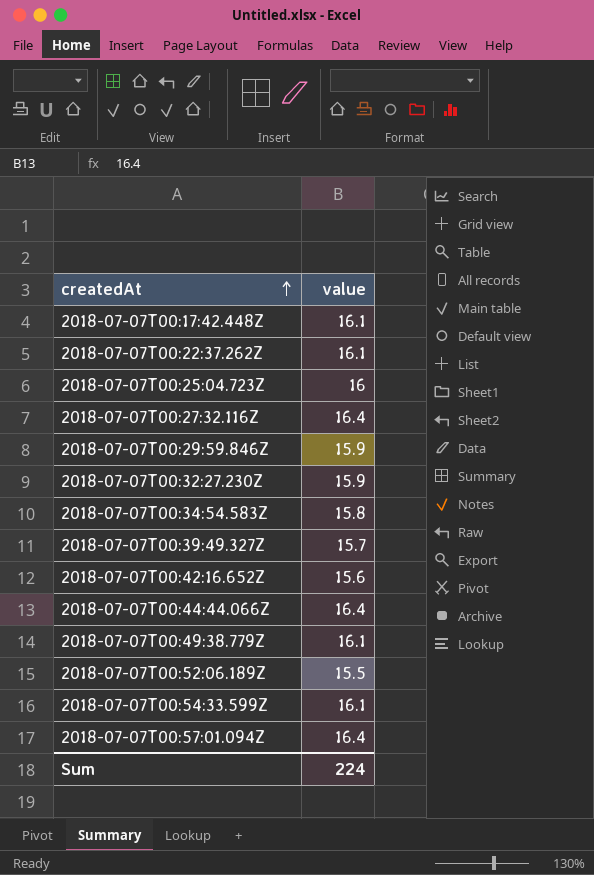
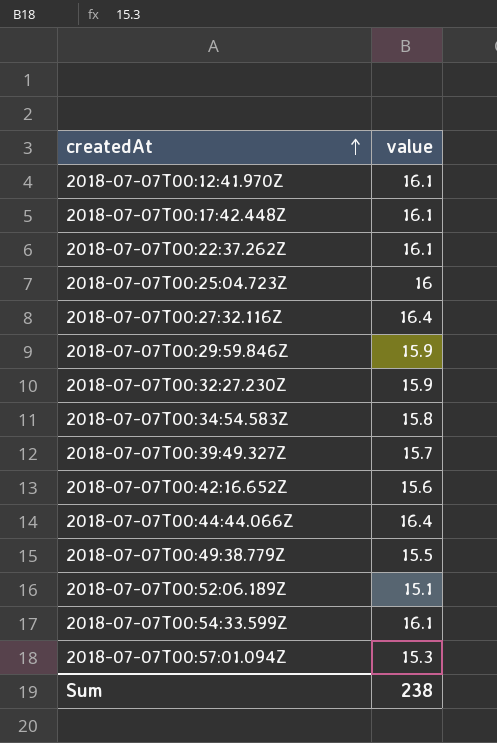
row 2018-07-07T00:12:41.970Z: none -> 16.1
2018-07-07T00:49:38.779Z | value: 16.1 -> 15.5
2018-07-07T00:52:06.189Z | value: 15.5 -> 15.1
2018-07-07T00:57:01.094Z | value: 16.4 -> 15.3
Sum | value: 224 -> 238

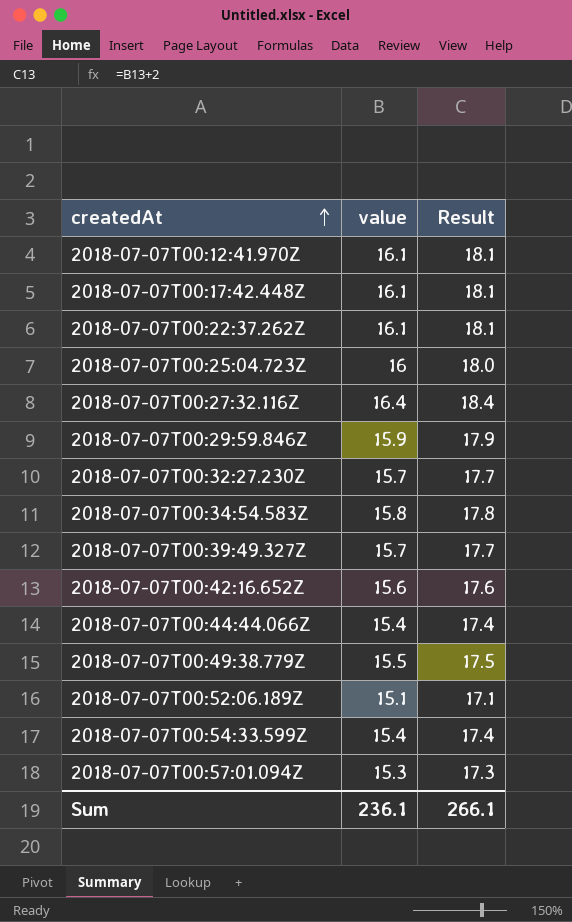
column Result | formula: none -> [value] + 2
2018-07-07T00:32:27.230Z | value: 15.9 -> 15.7
2018-07-07T00:44:44.066Z | value: 16.4 -> 15.4
2018-07-07T00:54:33.599Z | value: 16.1 -> 15.4
Sum | value: 238 -> 236.1

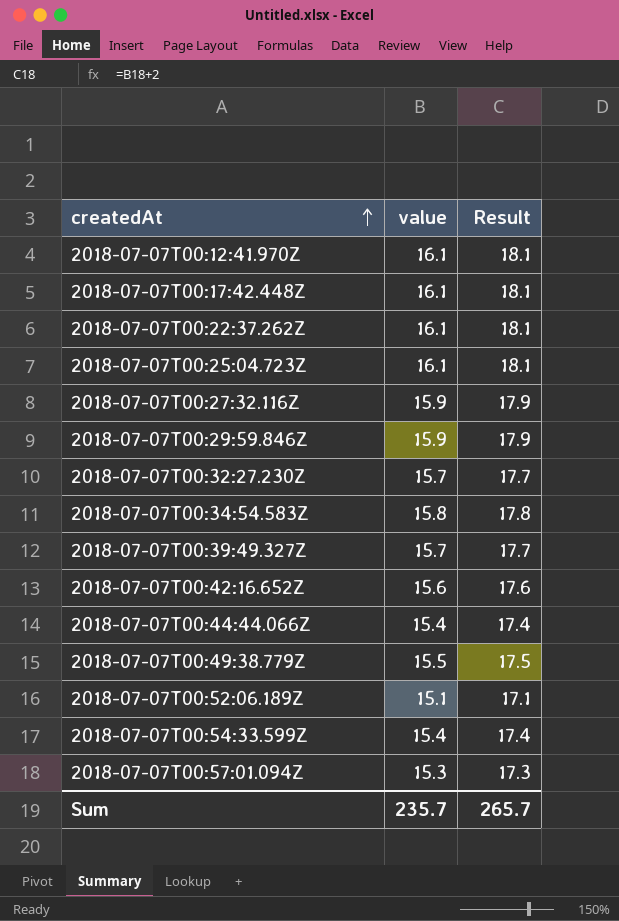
2018-07-07T00:25:04.723Z | value: 16 -> 16.1
2018-07-07T00:25:04.723Z | Result: 18.0 -> 18.1
2018-07-07T00:27:32.116Z | value: 16.4 -> 15.9
2018-07-07T00:27:32.116Z | Result: 18.4 -> 17.9
Sum | value: 236.1 -> 235.7
Sum | Result: 266.1 -> 265.7

